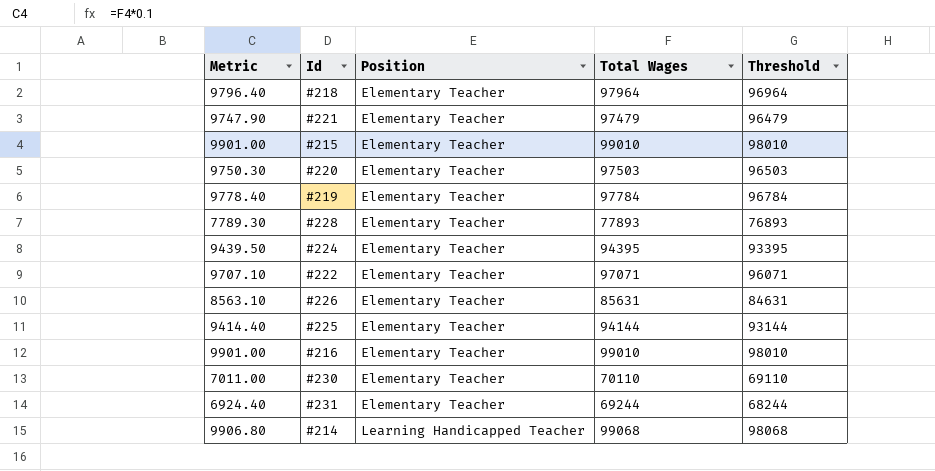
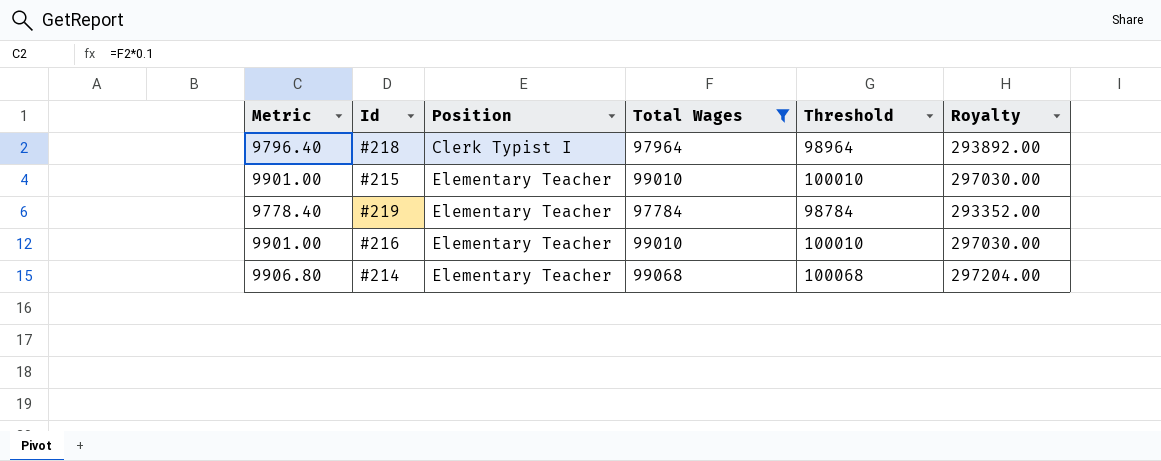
filter: none -> Total Wages >= 97784
column Threshold | formula: [Total Wages] - 1000 -> [Total Wages] + 1000
column Royalty | formula: none -> [Total Wages] * 3
#218 | Position: Elementary Teacher -> Clerk Typist I
#214 | Position: Learning Handicapped Teacher -> Elementary Teacher

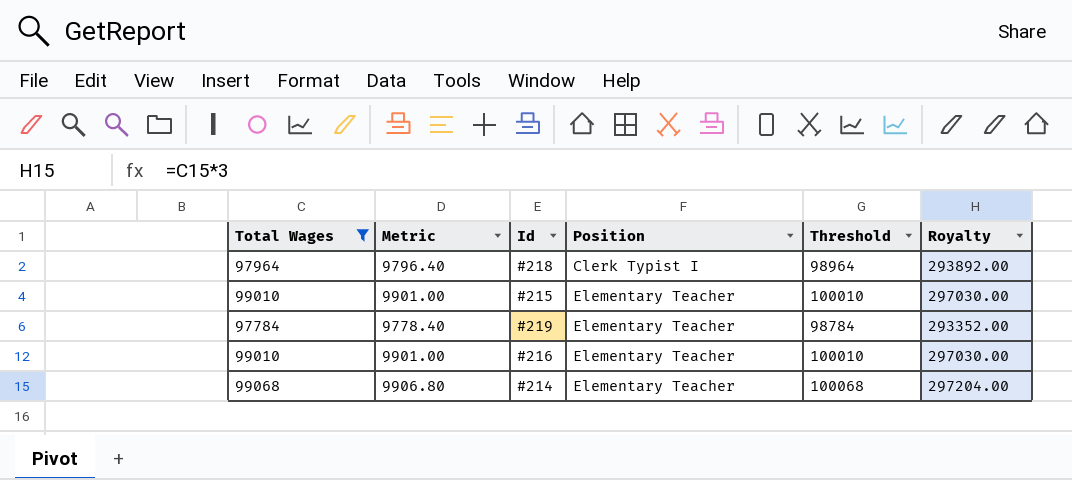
column Total Wages | position: 4 -> 1

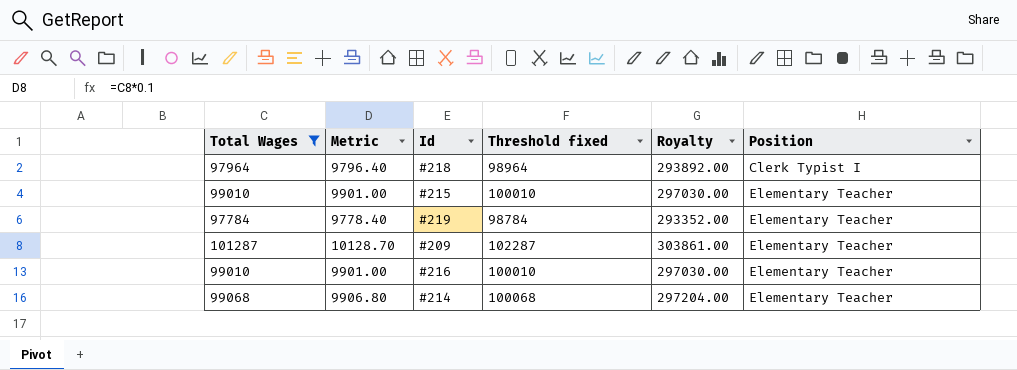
column name: Threshold -> Threshold fixed
column Position | position: 4 -> 6
row #209: none -> 101287 | 10128.70 | 102287 | 303861.00 | Elementary Teacher

